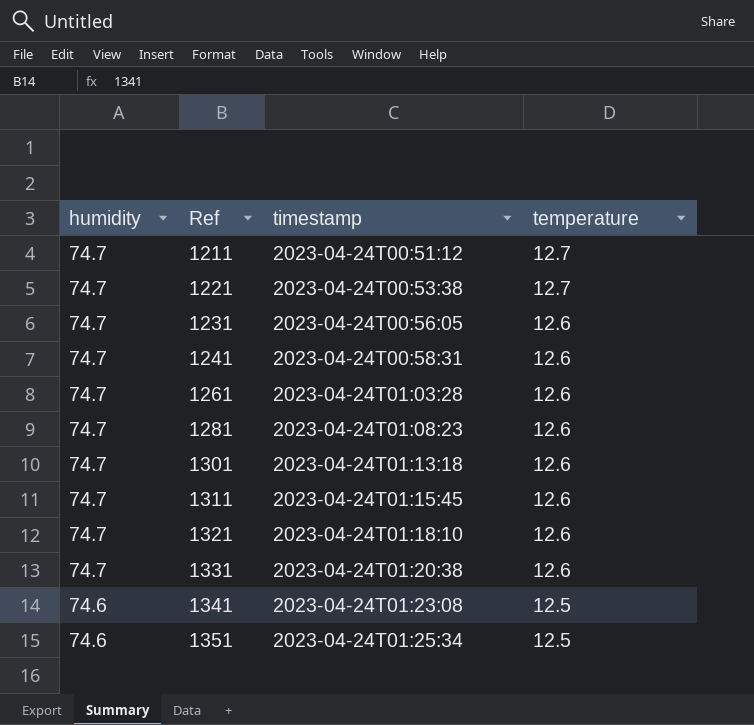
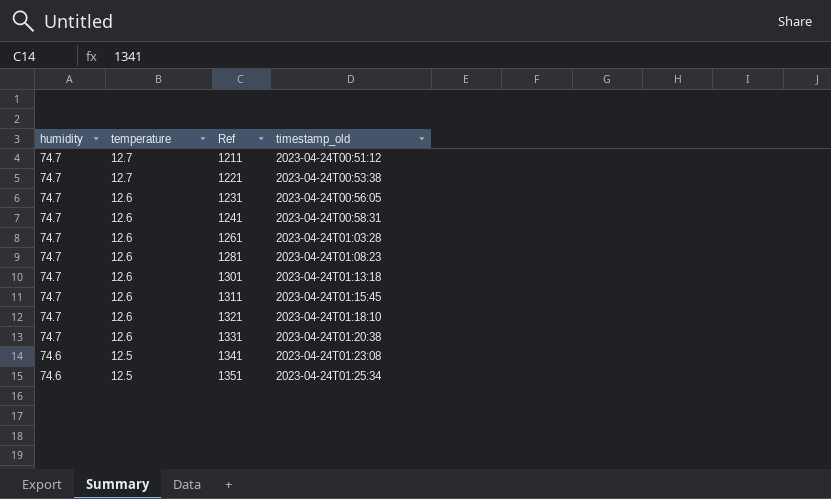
column temperature | position: 4 -> 2
column name: timestamp -> timestamp_old

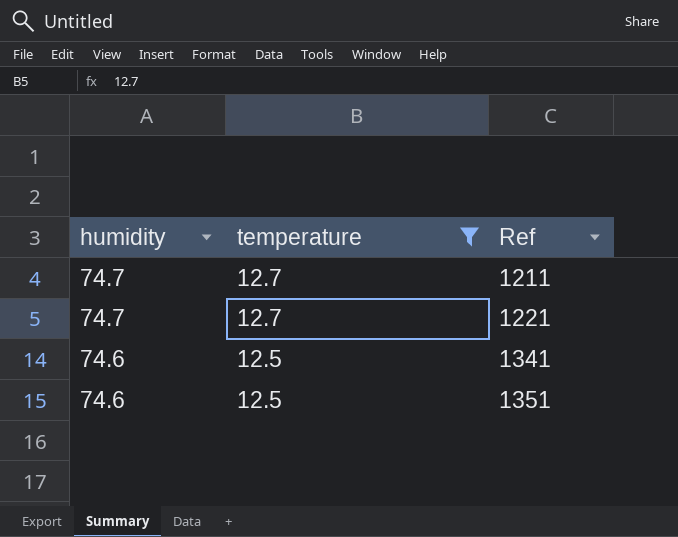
filter: none -> temperature != 12.6
column timestamp_old | position: 4 -> none

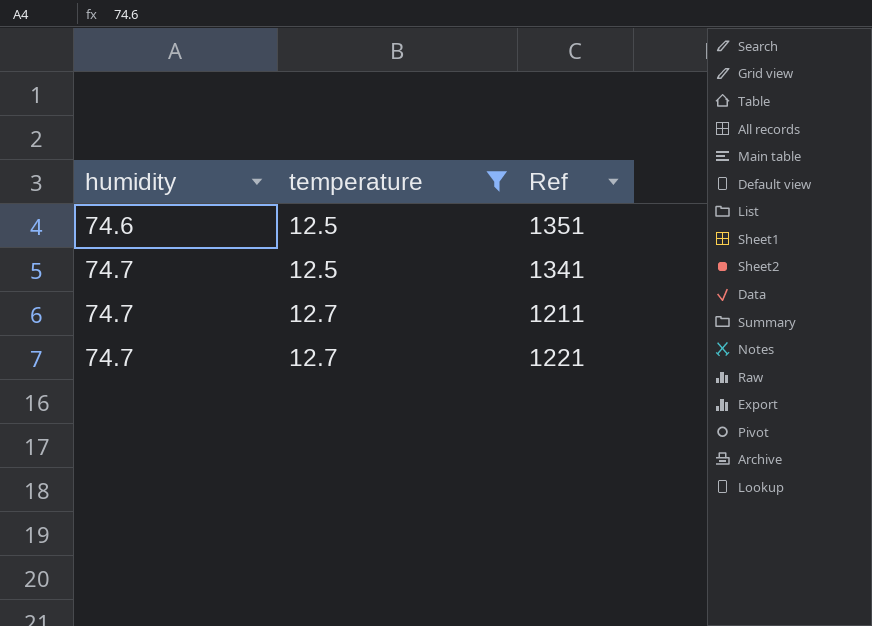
row order: humidity descending -> humidity ascending
1341 | humidity: 74.6 -> 74.7

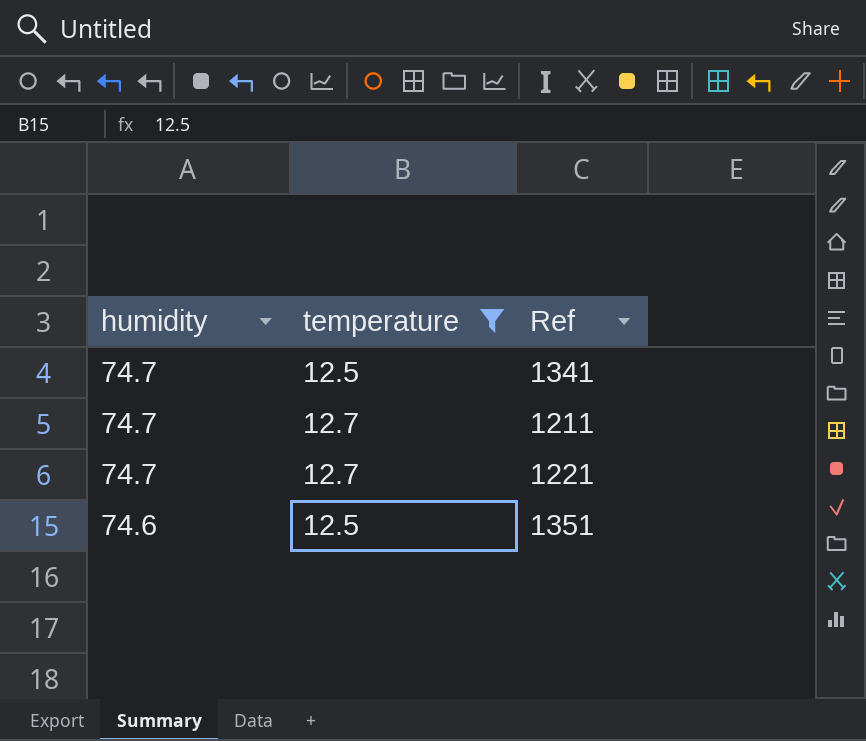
row order: humidity ascending -> humidity descending

